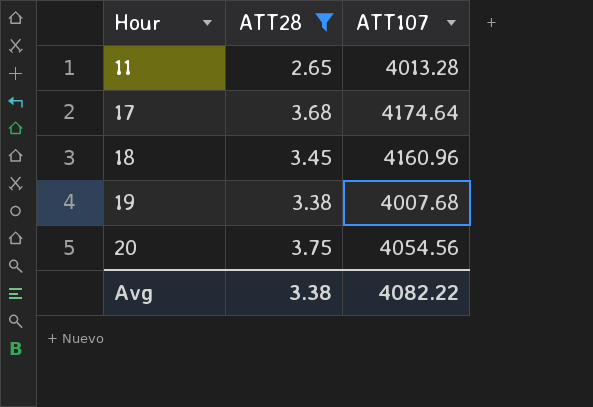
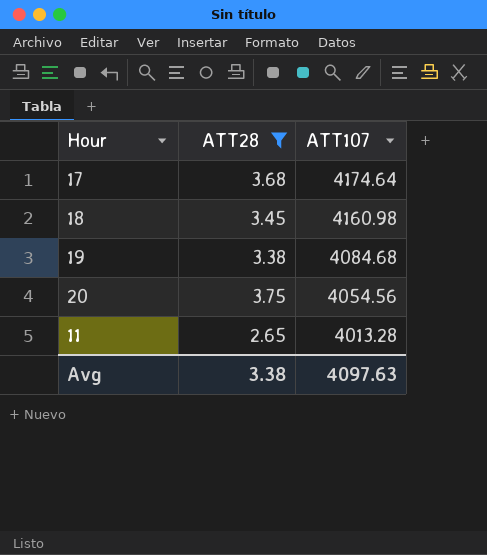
row order: Hour ascending -> ATT107 descending
18 | ATT107: 4160.96 -> 4160.98
19 | ATT107: 4007.68 -> 4084.68
Avg | ATT107: 4082.22 -> 4097.63

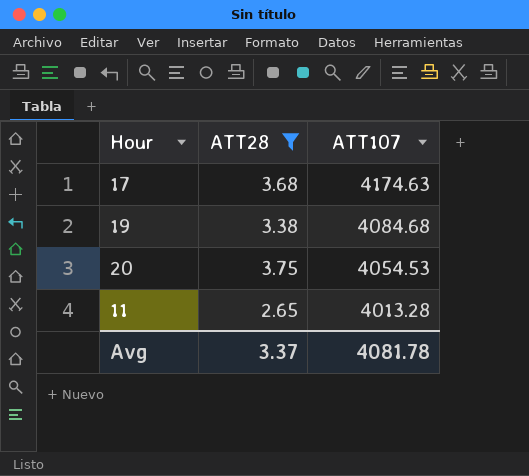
row 18: 3.45 | 4160.98 -> none
17 | ATT107: 4174.64 -> 4174.63
20 | ATT107: 4054.56 -> 4054.53
Avg | ATT28: 3.38 -> 3.37
Avg | ATT107: 4097.63 -> 4081.78

